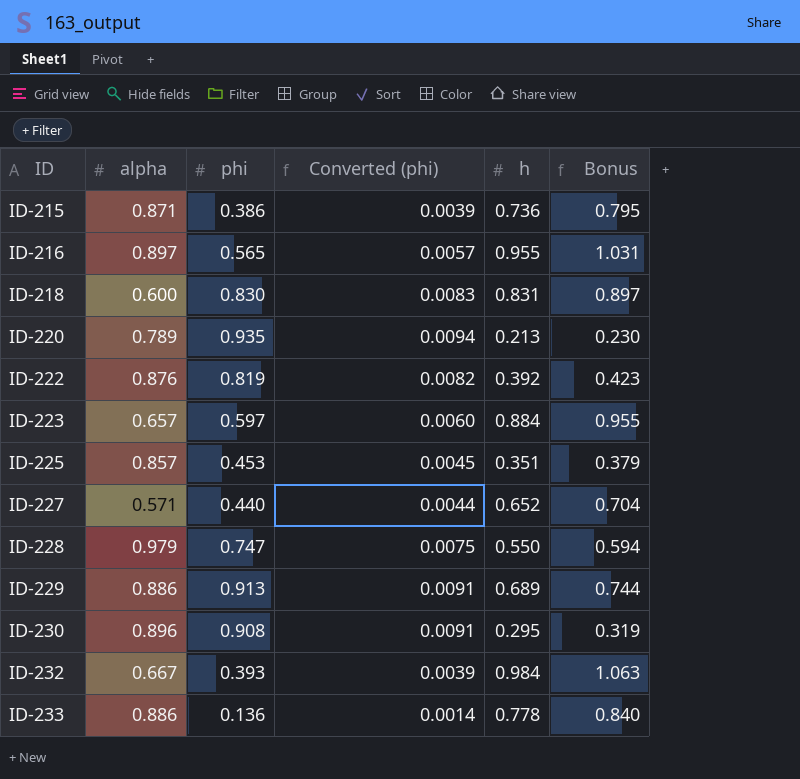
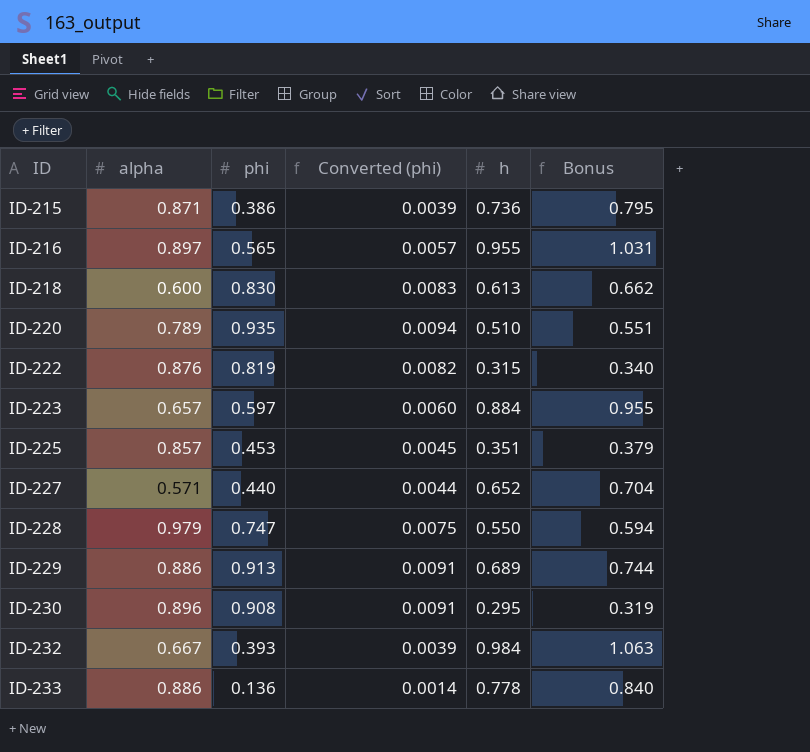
ID-218 | h: 0.831 -> 0.613
ID-218 | Bonus: 0.897 -> 0.662
ID-220 | h: 0.213 -> 0.510
ID-220 | Bonus: 0.230 -> 0.551
ID-222 | h: 0.392 -> 0.315
ID-222 | Bonus: 0.423 -> 0.340

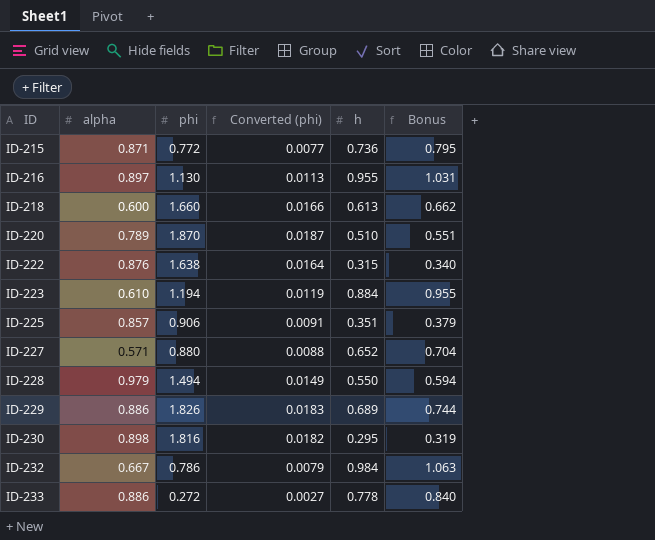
ID-215 | phi: 0.386 -> 0.772
ID-215 | Converted (phi): 0.0039 -> 0.0077
ID-216 | phi: 0.565 -> 1.130
ID-216 | Converted (phi): 0.0057 -> 0.0113
ID-218 | phi: 0.830 -> 1.660
ID-218 | Converted (phi): 0.0083 -> 0.0166
ID-220 | phi: 0.935 -> 1.870
ID-220 | Converted (phi): 0.0094 -> 0.0187
ID-222 | phi: 0.819 -> 1.638
ID-222 | Converted (phi): 0.0082 -> 0.0164
ID-223 | alpha: 0.657 -> 0.610
ID-223 | phi: 0.597 -> 1.194
ID-223 | Converted (phi): 0.0060 -> 0.0119
ID-225 | phi: 0.453 -> 0.906
ID-225 | Converted (phi): 0.0045 -> 0.0091
ID-227 | phi: 0.440 -> 0.880
ID-227 | Converted (phi): 0.0044 -> 0.0088
ID-228 | phi: 0.747 -> 1.494
ID-228 | Converted (phi): 0.0075 -> 0.0149
ID-229 | phi: 0.913 -> 1.826
ID-229 | Converted (phi): 0.0091 -> 0.0183
ID-230 | alpha: 0.896 -> 0.898
ID-230 | phi: 0.908 -> 1.816
ID-230 | Converted (phi): 0.0091 -> 0.0182
ID-232 | phi: 0.393 -> 0.786
ID-232 | Converted (phi): 0.0039 -> 0.0079
ID-233 | phi: 0.136 -> 0.272
ID-233 | Converted (phi): 0.0014 -> 0.0027

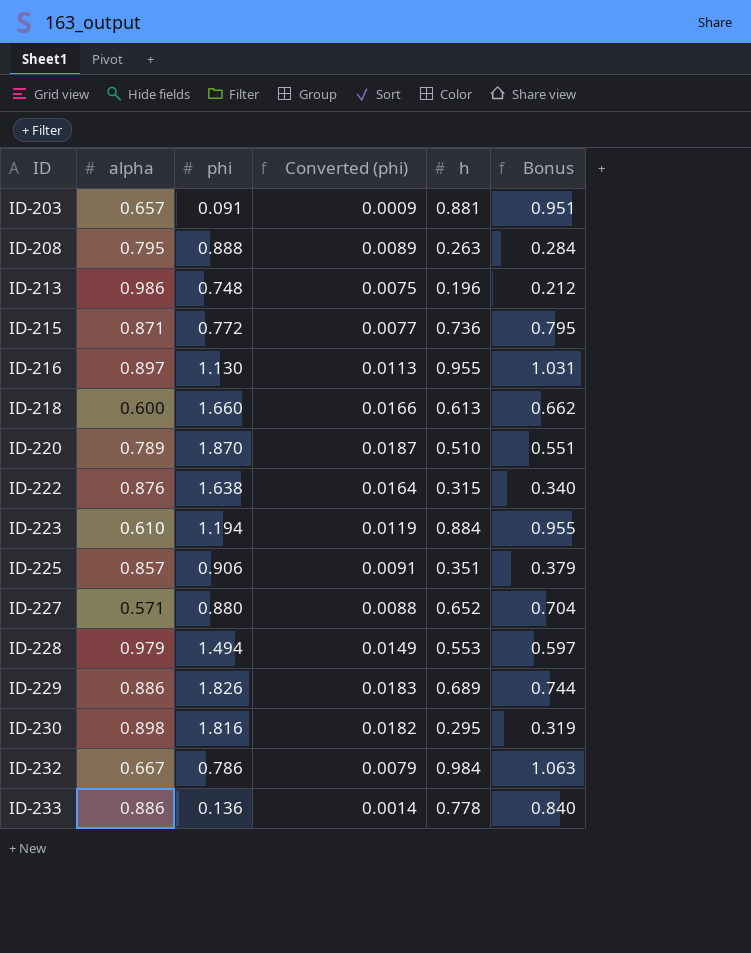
row ID-203: none -> 0.657 | 0.091 | 0.0009 | 0.881 | 0.951
row ID-208: none -> 0.795 | 0.888 | 0.0089 | 0.263 | 0.284
row ID-213: none -> 0.986 | 0.748 | 0.0075 | 0.196 | 0.212
ID-228 | h: 0.550 -> 0.553
ID-228 | Bonus: 0.594 -> 0.597
ID-233 | phi: 0.272 -> 0.136
ID-233 | Converted (phi): 0.0027 -> 0.0014

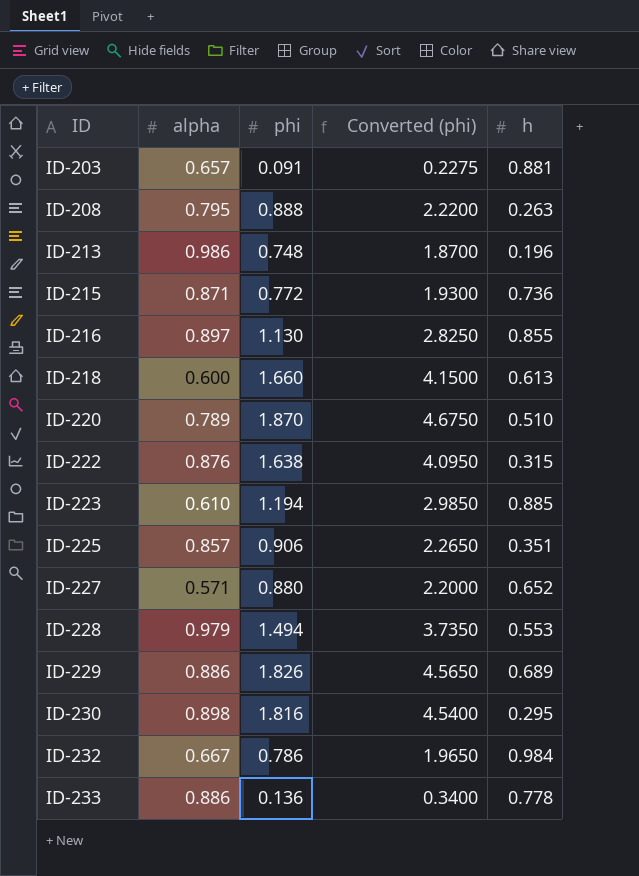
column Bonus | formula: [h] * 1.08 -> none
column Converted (phi) | formula: [phi] * 0.01 -> [phi] * 2.5
ID-216 | h: 0.955 -> 0.855
ID-223 | h: 0.884 -> 0.885

